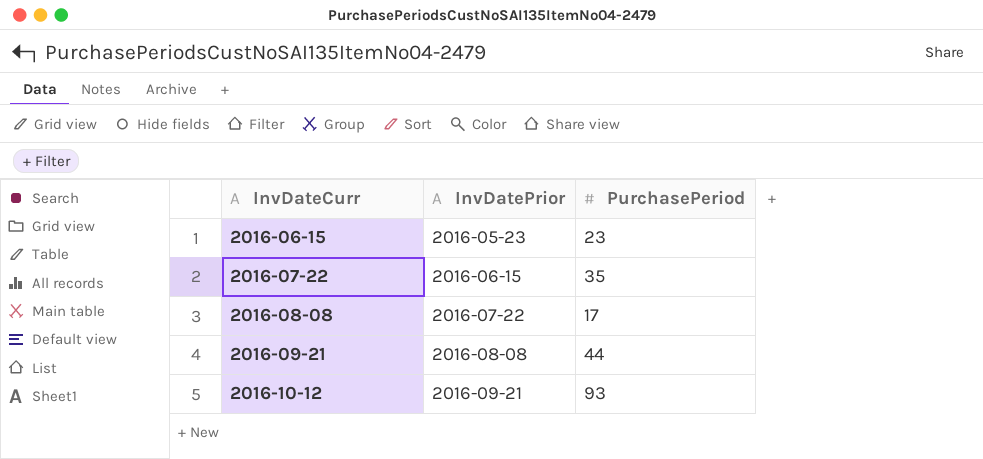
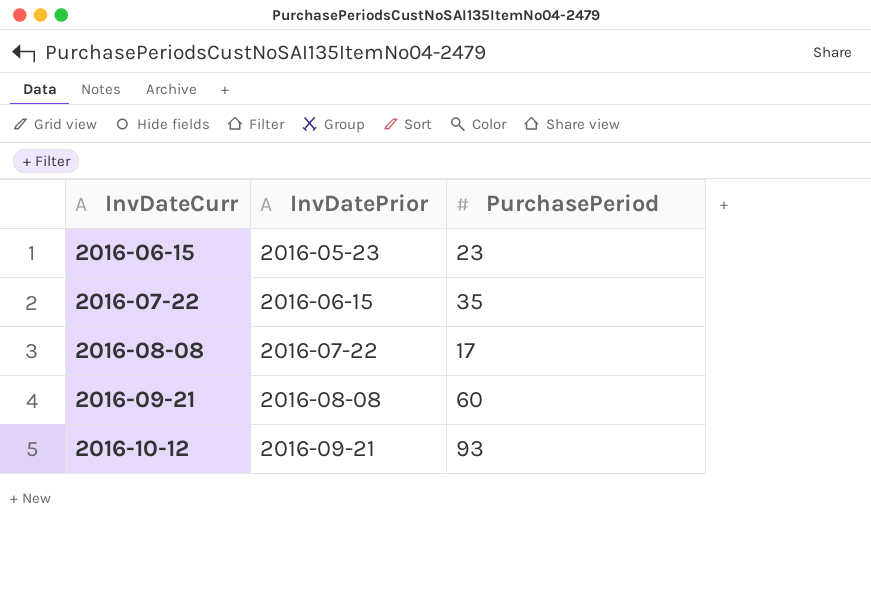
2016-09-21 | PurchasePeriod: 44 -> 60

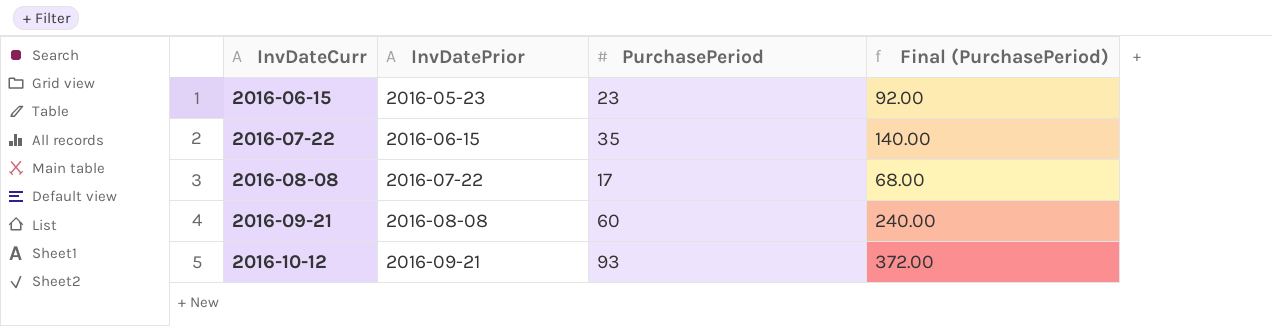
column Final (PurchasePeriod) | formula: none -> [PurchasePeriod] * 4

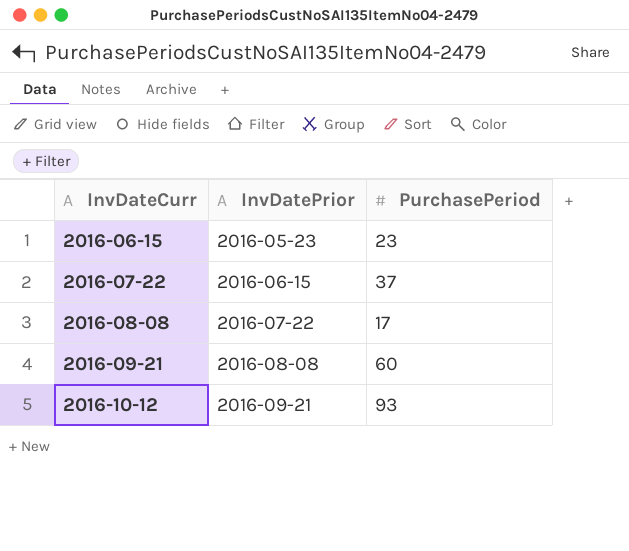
column Final (PurchasePeriod) | formula: [PurchasePeriod] * 4 -> none
2016-07-22 | PurchasePeriod: 35 -> 37

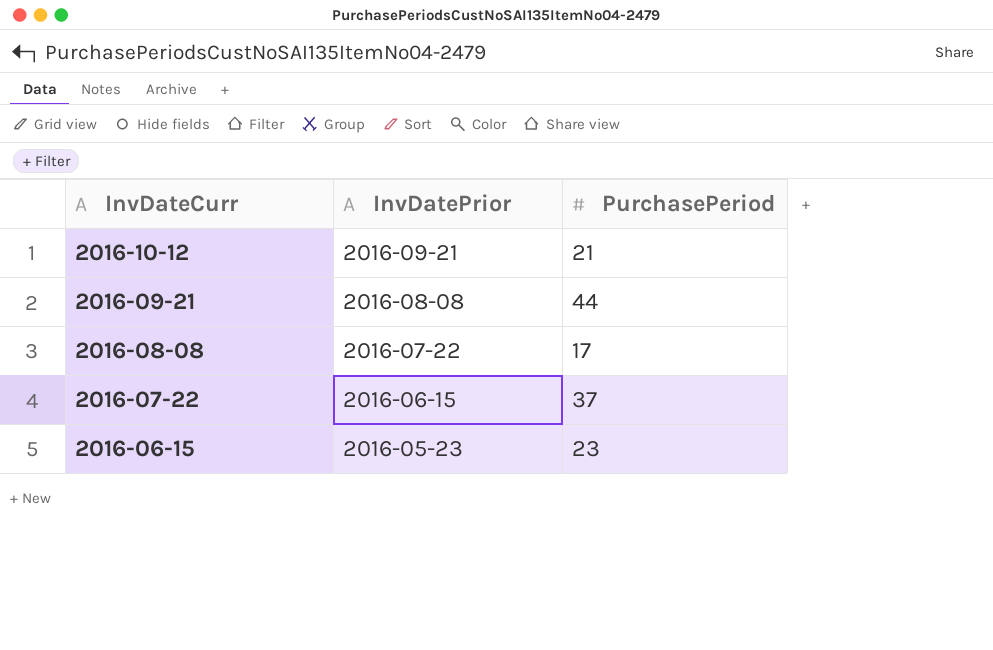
row order: InvDateCurr ascending -> InvDateCurr descending
2016-10-12 | PurchasePeriod: 93 -> 21
2016-09-21 | PurchasePeriod: 60 -> 44

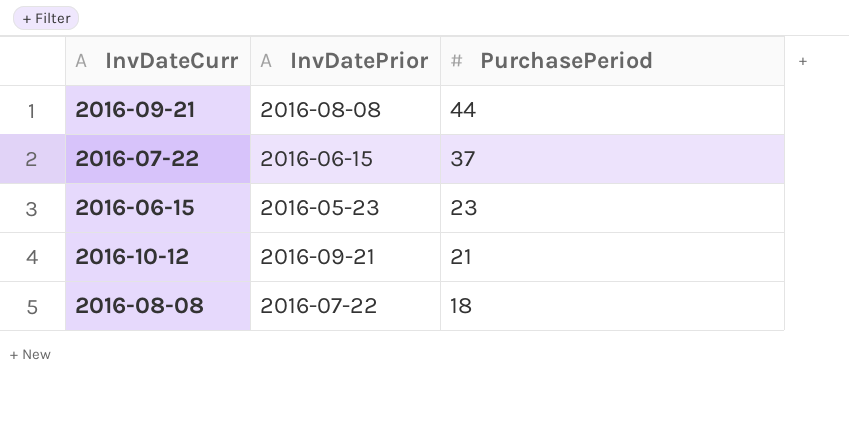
row order: InvDateCurr descending -> PurchasePeriod descending
2016-08-08 | PurchasePeriod: 17 -> 18

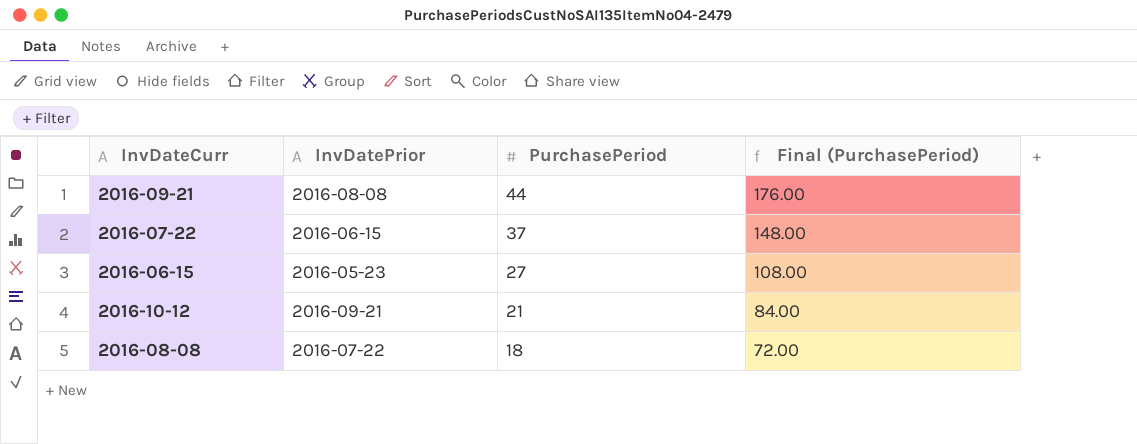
column Final (PurchasePeriod) | formula: none -> [PurchasePeriod] * 4
2016-06-15 | PurchasePeriod: 23 -> 27

